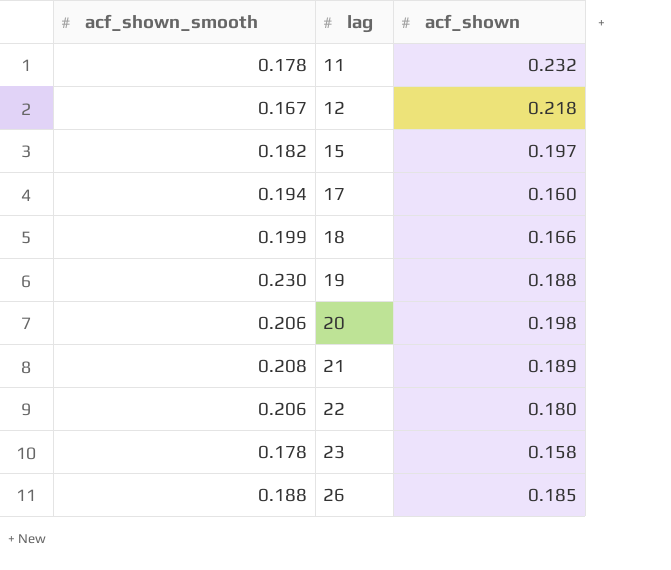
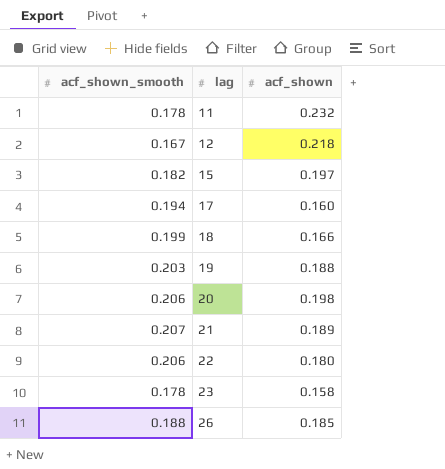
19 | acf_shown_smooth: 0.230 -> 0.203
21 | acf_shown_smooth: 0.208 -> 0.207

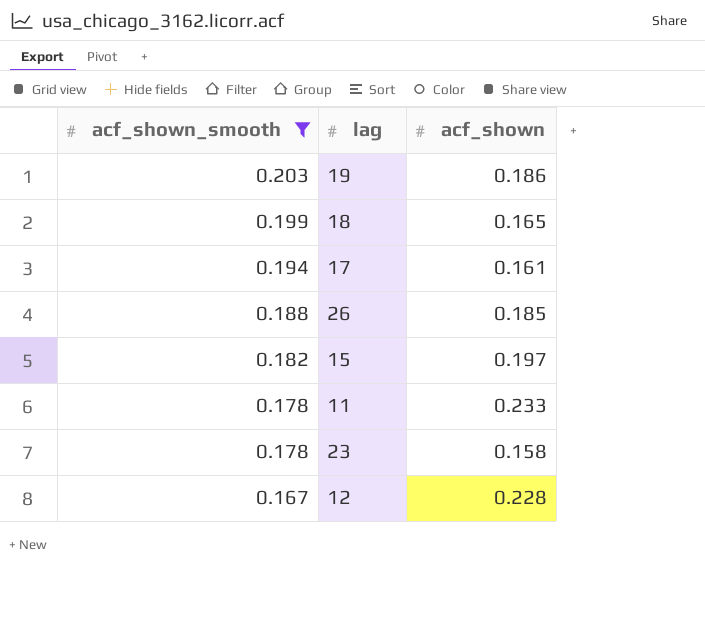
filter: none -> acf_shown_smooth <= 0.203
row order: lag ascending -> acf_shown_smooth descending
19 | acf_shown: 0.188 -> 0.186
18 | acf_shown: 0.166 -> 0.165
17 | acf_shown: 0.160 -> 0.161
11 | acf_shown: 0.232 -> 0.233
12 | acf_shown: 0.218 -> 0.228

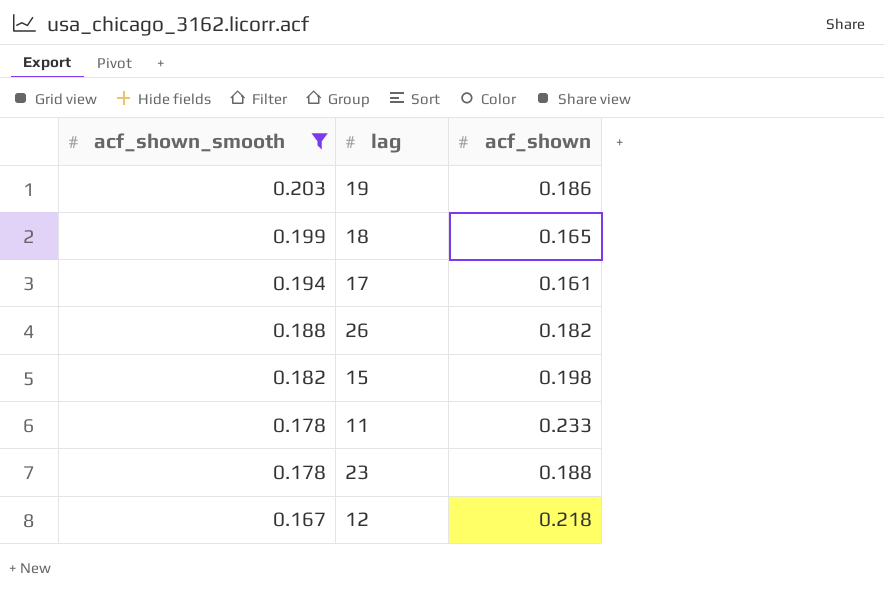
26 | acf_shown: 0.185 -> 0.182
15 | acf_shown: 0.197 -> 0.198
23 | acf_shown: 0.158 -> 0.188
12 | acf_shown: 0.228 -> 0.218

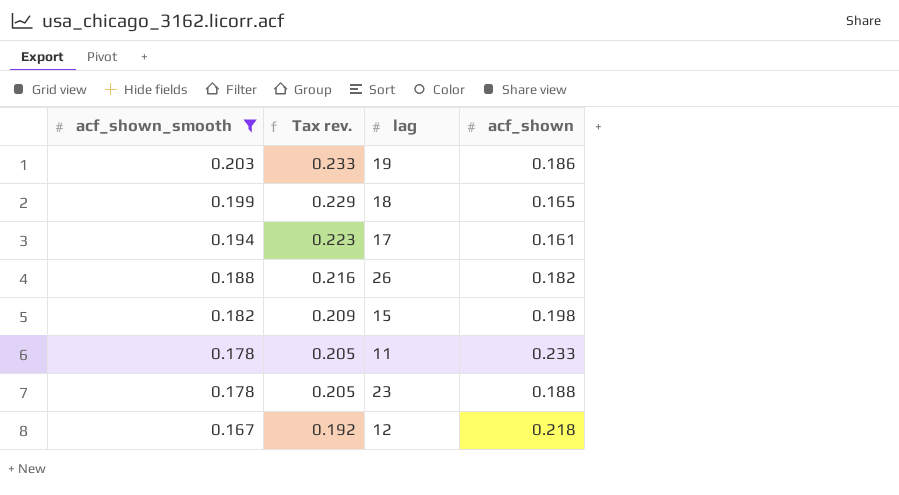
column Tax rev. | formula: none -> [acf_shown_smooth] * 1.15

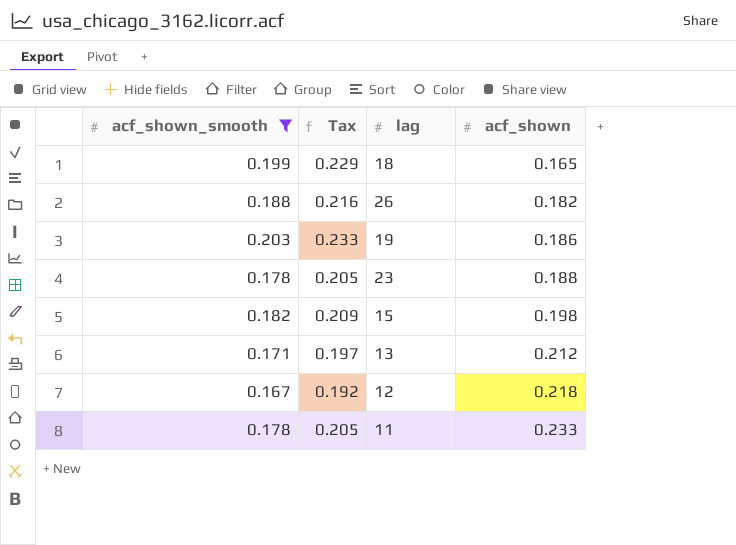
row order: acf_shown_smooth descending -> acf_shown ascending
column name: Tax rev. -> Tax
row 17: 0.194 | 0.223 | 0.161 -> none
row 13: none -> 0.171 | 0.197 | 0.212

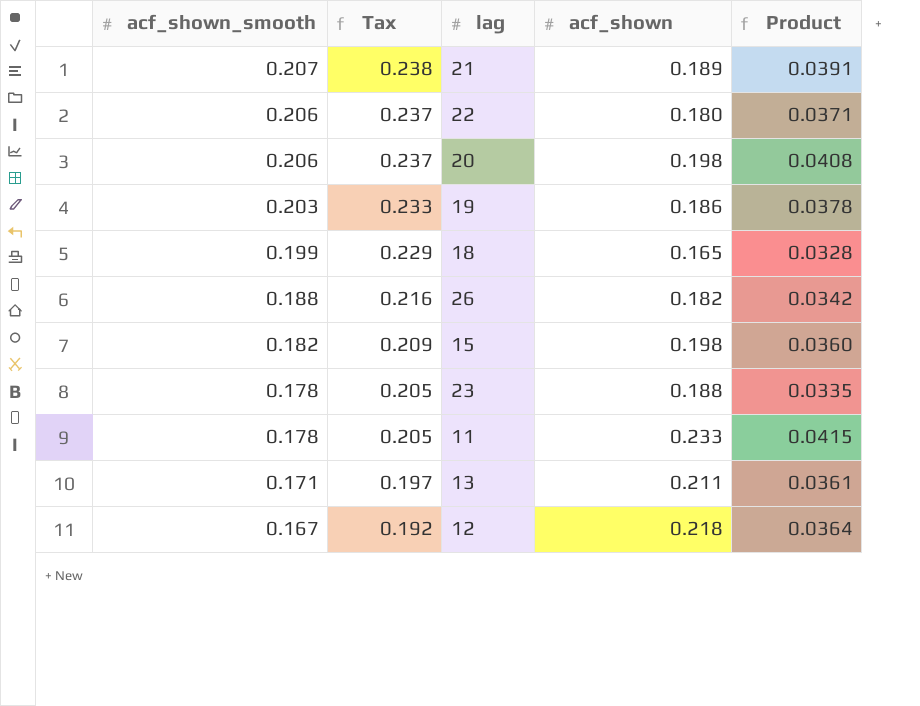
filter: acf_shown_smooth <= 0.203 -> none
row order: acf_shown ascending -> acf_shown_smooth descending
column Product | formula: none -> [acf_shown_smooth] * [acf_shown]
13 | acf_shown: 0.212 -> 0.211

